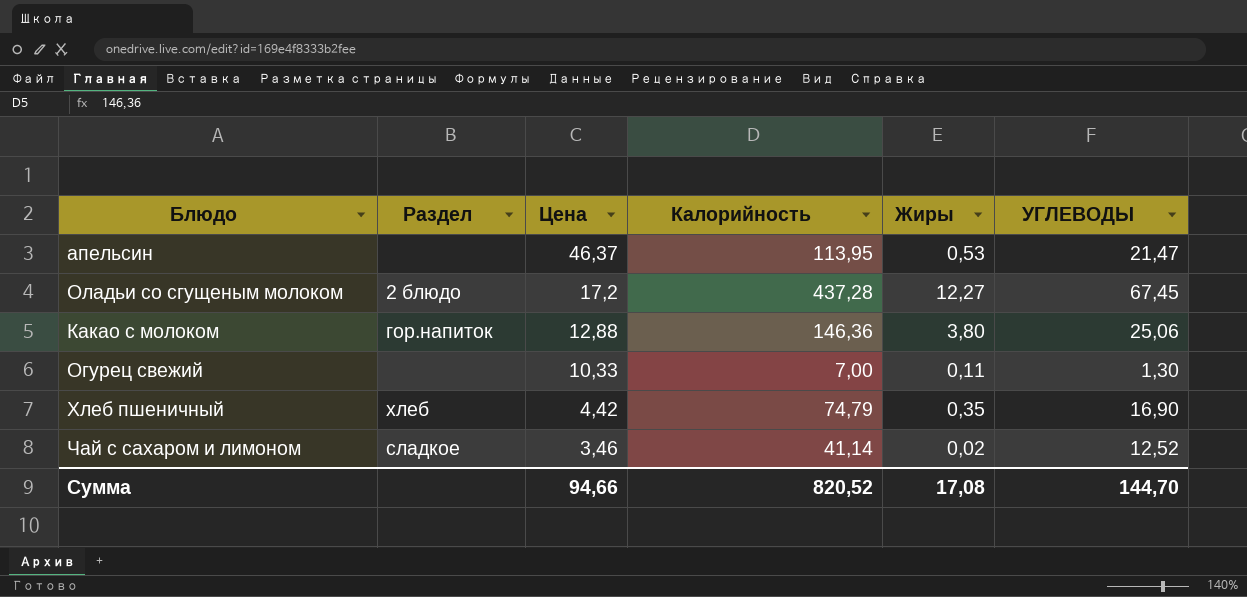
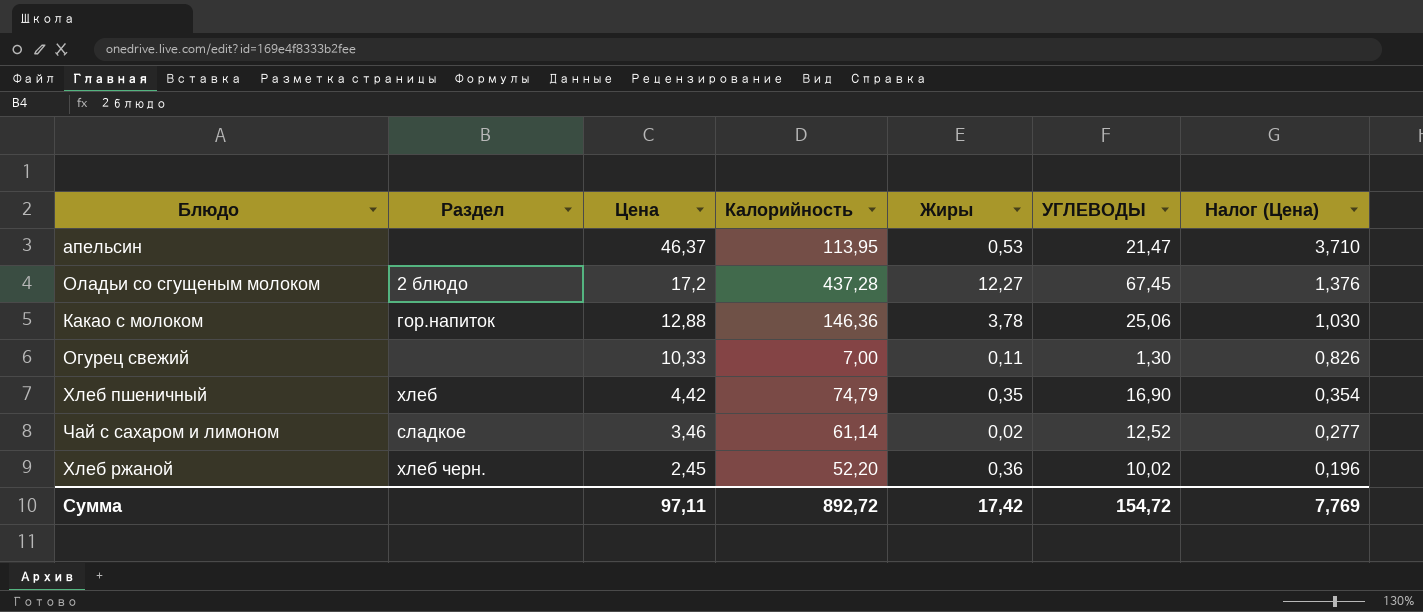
column Налог (Цена) | formula: none -> [Цена] * 0,08
Какао с молоком | Жиры: 3,80 -> 3,78
Чай с сахаром и лимоном | Калорийность: 41,14 -> 61,14
row Хлеб ржаной: none -> хлеб черн. | 2,45 | 52,20 | 0,36 | 10,02 | 0,196
Сумма | Цена: 94,66 -> 97,11
Сумма | Калорийность: 820,52 -> 892,72
Сумма | Жиры: 17,08 -> 17,42
Сумма | УГЛЕВОДЫ: 144,70 -> 154,72

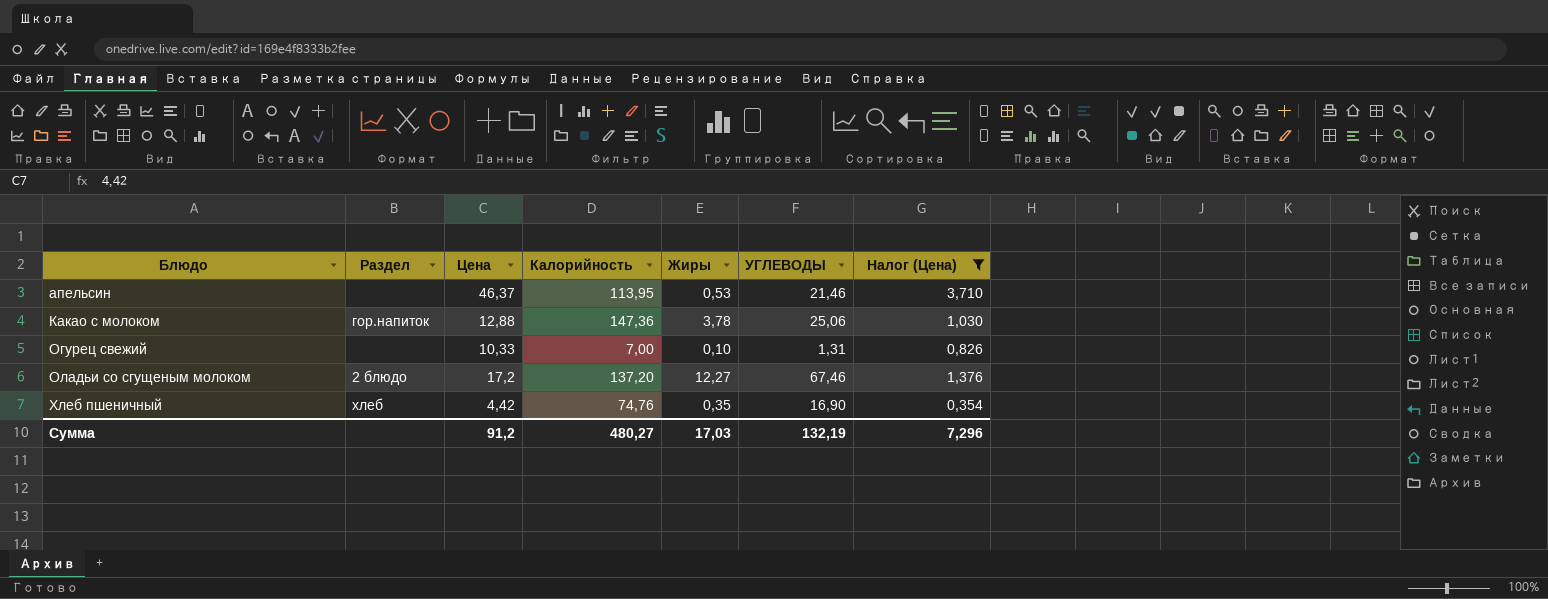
filter: none -> Налог (Цена) >= 0,354
row order: Цена descending -> Блюдо ascending
апельсин | УГЛЕВОДЫ: 21,47 -> 21,46
Какао с молоком | Калорийность: 146,36 -> 147,36
Огурец свежий | Жиры: 0,11 -> 0,10
Огурец свежий | УГЛЕВОДЫ: 1,30 -> 1,31
Оладьи со сгущеным молоком | Калорийность: 437,28 -> 137,20
Оладьи со сгущеным молоком | УГЛЕВОДЫ: 67,45 -> 67,46
Хлеб пшеничный | Калорийность: 74,79 -> 74,76
Сумма | Цена: 97,11 -> 91,2
Сумма | Калорийность: 892,72 -> 480,27
Сумма | Жиры: 17,42 -> 17,03
Сумма | УГЛЕВОДЫ: 154,72 -> 132,19
Сумма | Налог (Цена): 7,769 -> 7,296

